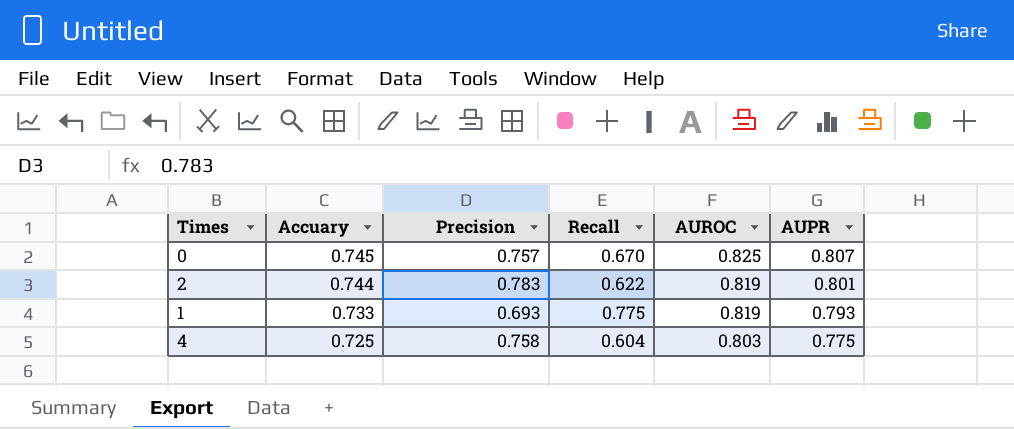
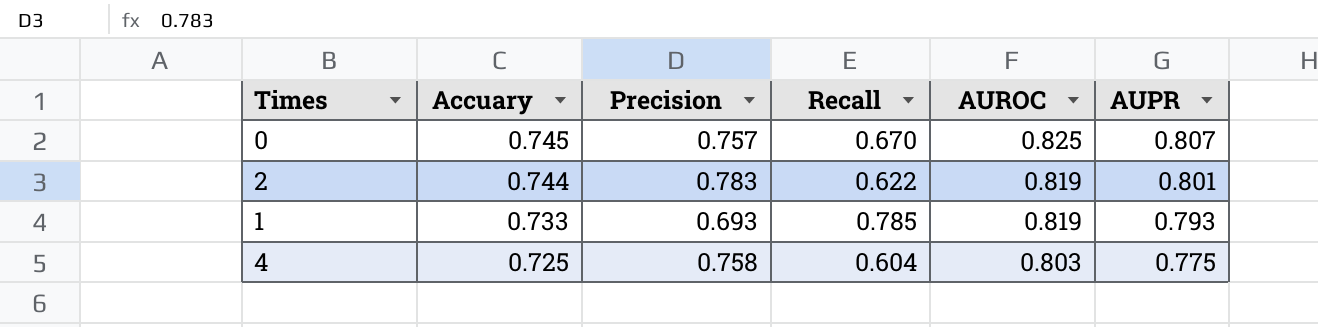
1 | Recall: 0.775 -> 0.785

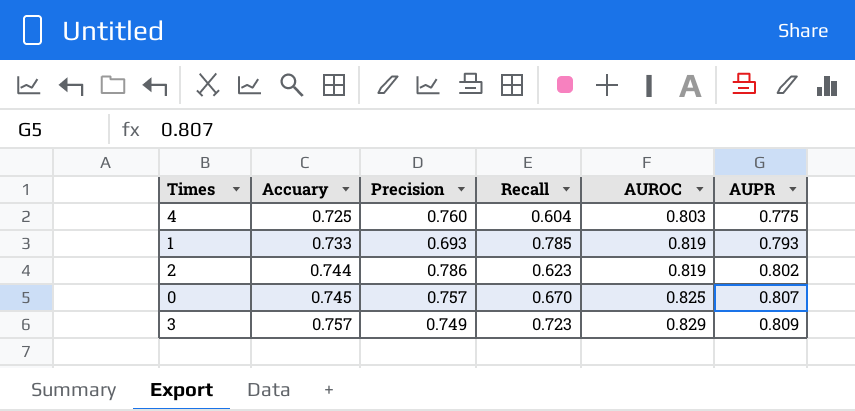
row order: Accuary descending -> Accuary ascending
4 | Precision: 0.758 -> 0.760
2 | Precision: 0.783 -> 0.786
2 | Recall: 0.622 -> 0.623
2 | AUPR: 0.801 -> 0.802
row 3: none -> 0.757 | 0.749 | 0.723 | 0.829 | 0.809

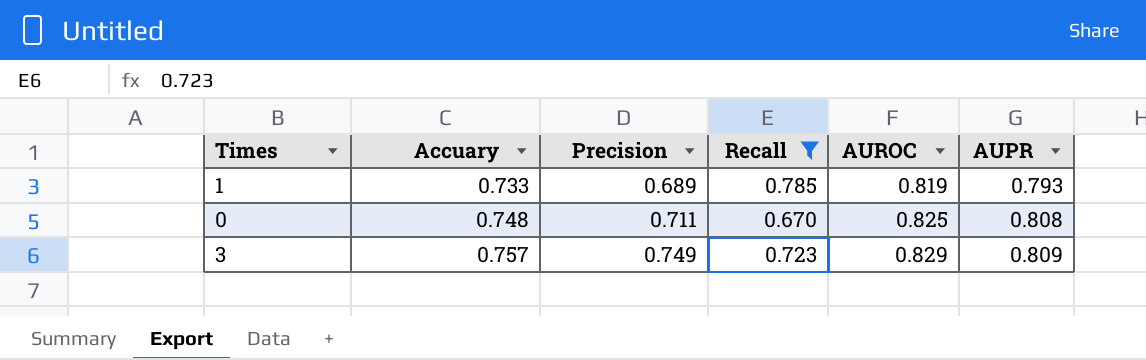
filter: none -> Recall >= 0.670
1 | Precision: 0.693 -> 0.689
0 | Accuary: 0.745 -> 0.748
0 | Precision: 0.757 -> 0.711
0 | AUPR: 0.807 -> 0.808

